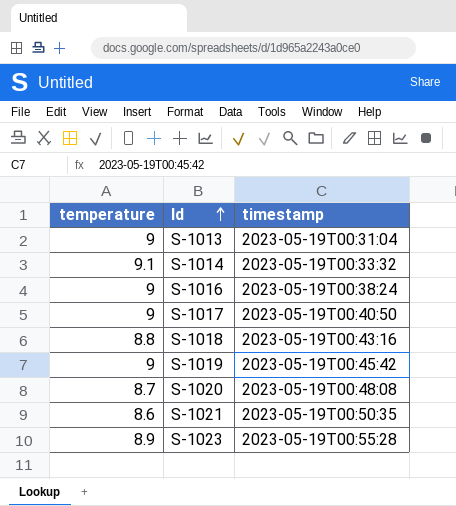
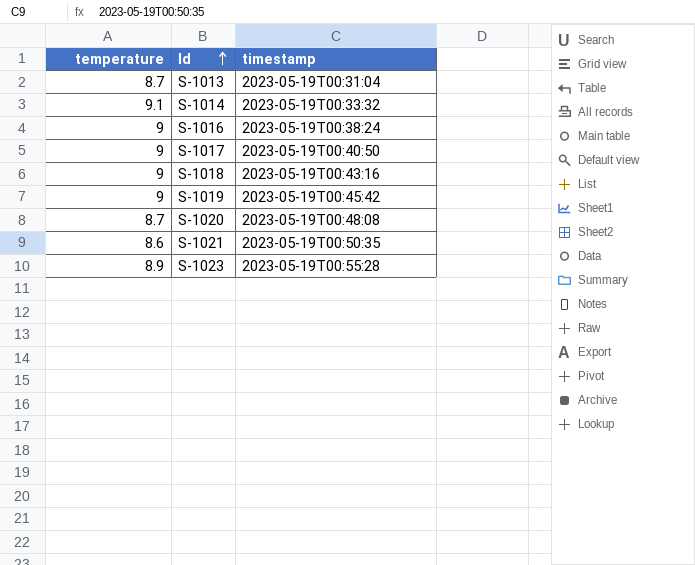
S-1013 | temperature: 9 -> 8.7
S-1018 | temperature: 8.8 -> 9

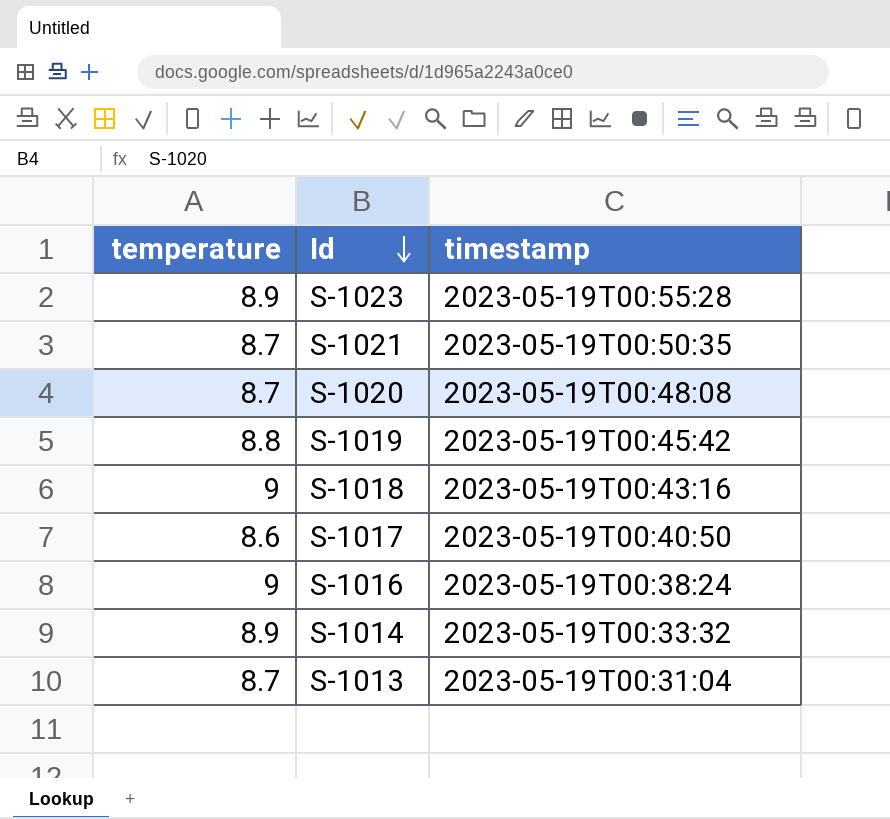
row order: Id ascending -> Id descending
S-1021 | temperature: 8.6 -> 8.7
S-1019 | temperature: 9 -> 8.8
S-1017 | temperature: 9 -> 8.6
S-1014 | temperature: 9.1 -> 8.9

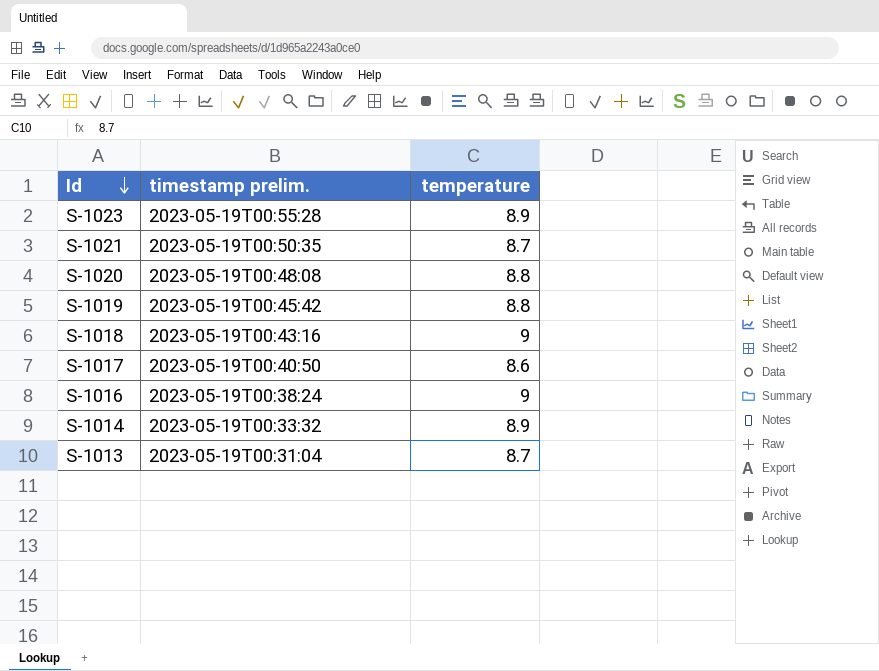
column name: timestamp -> timestamp prelim.
column temperature | position: 1 -> 3
S-1020 | temperature: 8.7 -> 8.8

